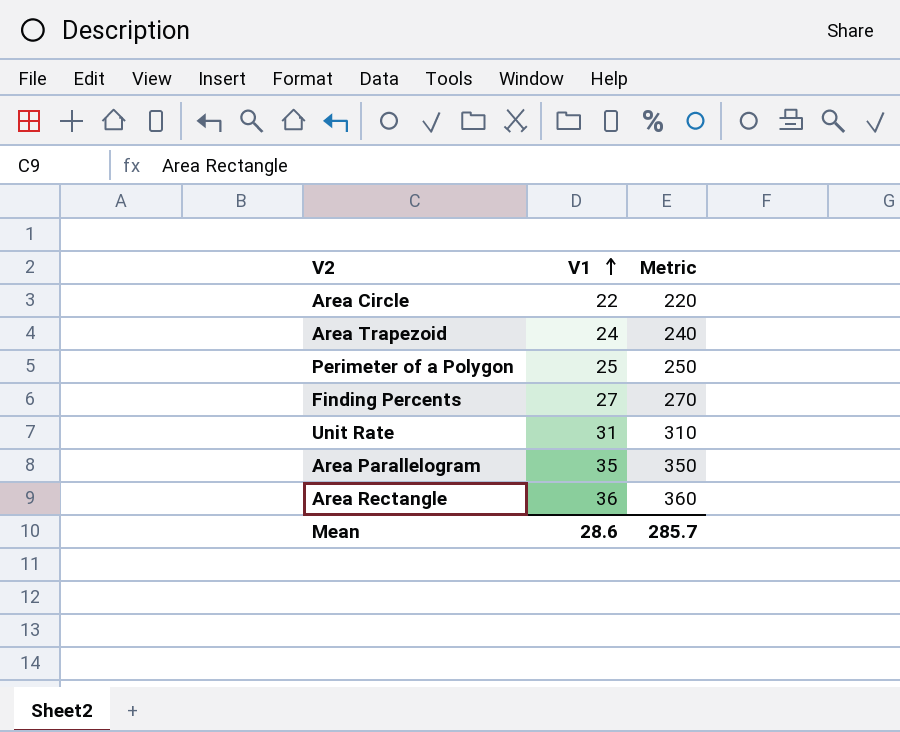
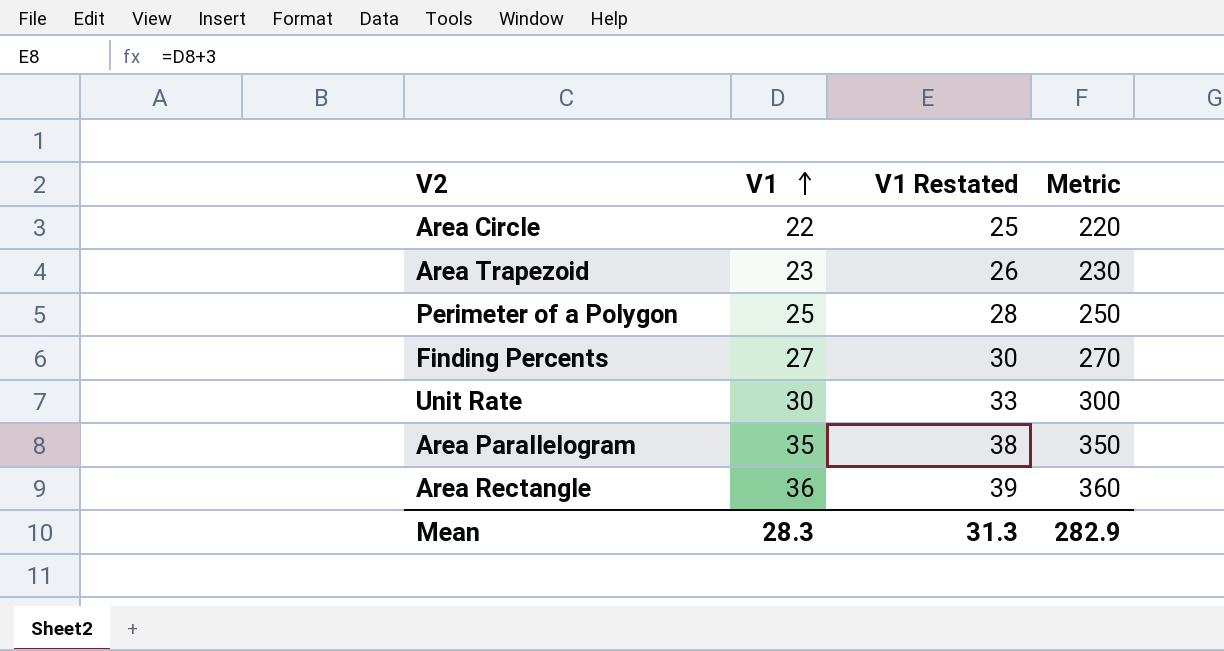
column V1 Restated | formula: none -> [V1] + 3
Area Trapezoid | V1: 24 -> 23
Area Trapezoid | Metric: 240 -> 230
Unit Rate | V1: 31 -> 30
Unit Rate | Metric: 310 -> 300
Mean | V1: 28.6 -> 28.3
Mean | Metric: 285.7 -> 282.9

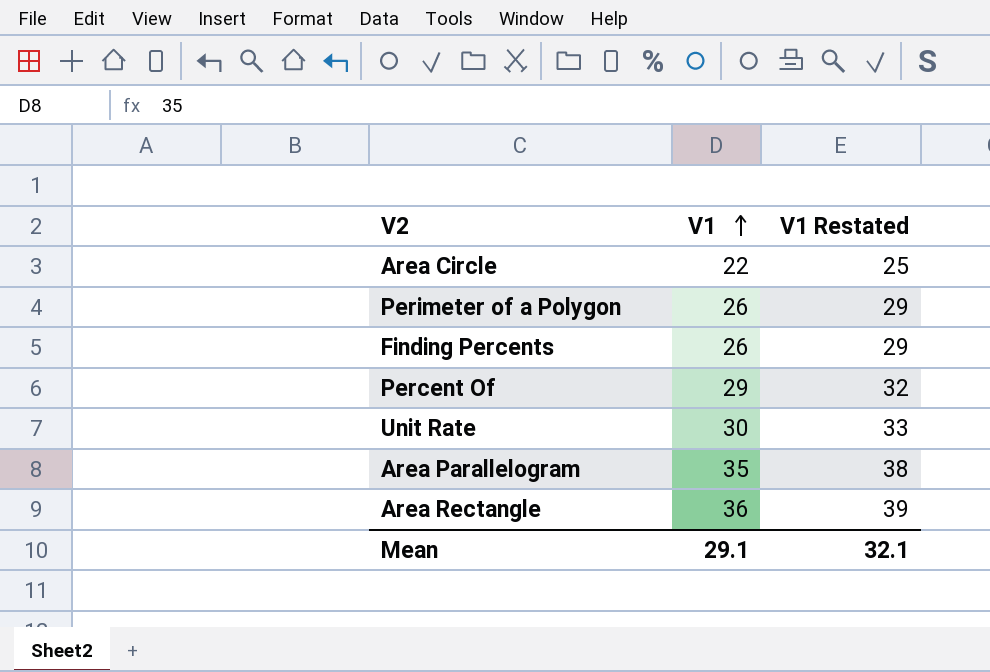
column Metric | formula: [V1] * 10 -> none
row Area Trapezoid: 23 | 26 | 230 -> none
Perimeter of a Polygon | V1: 25 -> 26
Perimeter of a Polygon | V1 Restated: 28 -> 29
Finding Percents | V1: 27 -> 26
Finding Percents | V1 Restated: 30 -> 29
row Percent Of: none -> 29 | 32
Mean | V1: 28.3 -> 29.1
Mean | V1 Restated: 31.3 -> 32.1

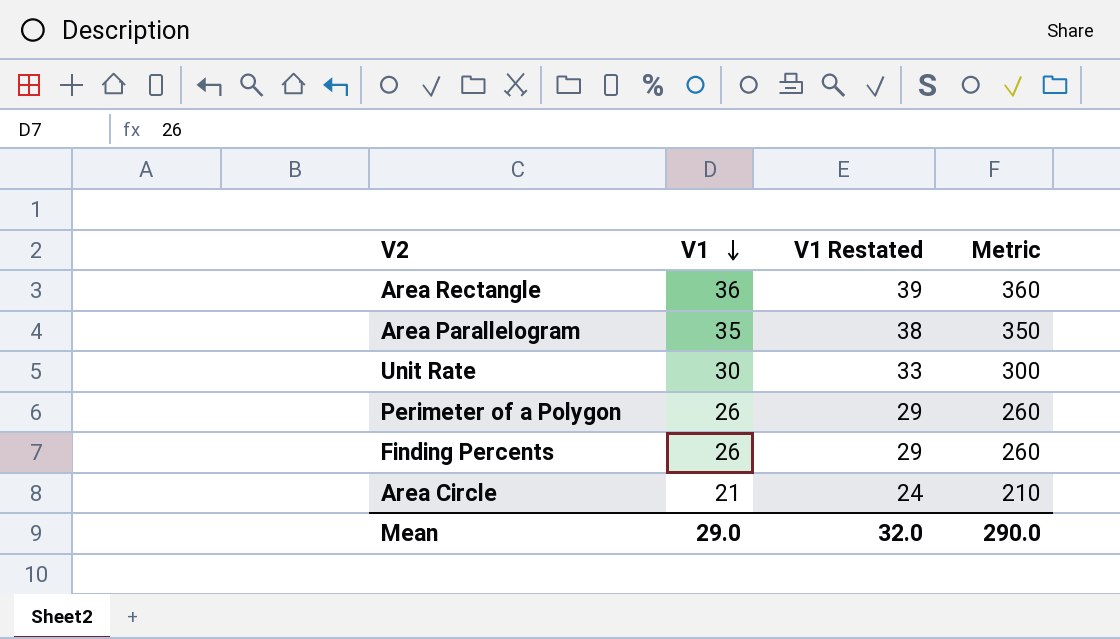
row order: V1 ascending -> V1 descending
column Metric | formula: none -> [V1] * 10
row Percent Of: 29 | 32 -> none
Area Circle | V1: 22 -> 21
Area Circle | V1 Restated: 25 -> 24
Mean | V1: 29.1 -> 29.0
Mean | V1 Restated: 32.1 -> 32.0

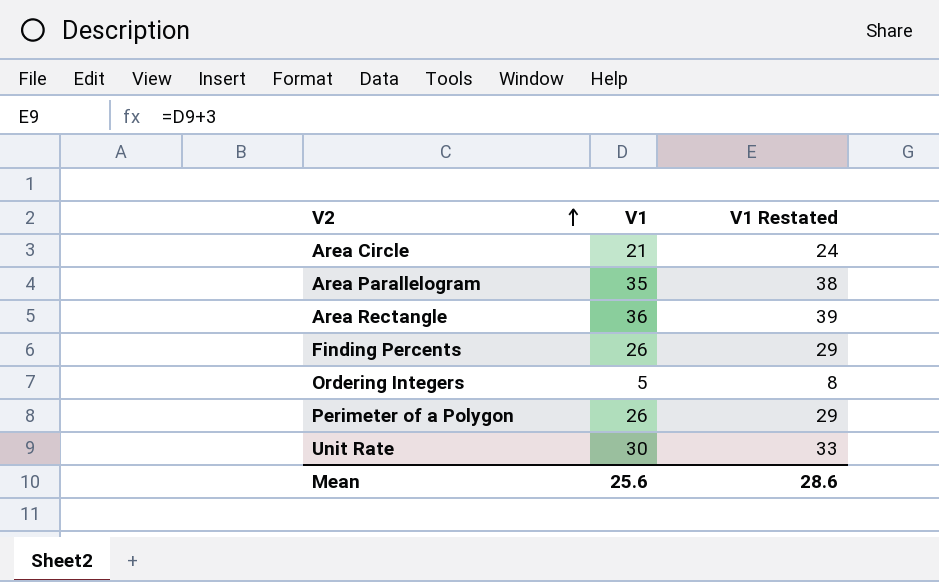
row order: V1 descending -> V2 ascending
column Metric | formula: [V1] * 10 -> none
row Ordering Integers: none -> 5 | 8
Mean | V1: 29.0 -> 25.6
Mean | V1 Restated: 32.0 -> 28.6

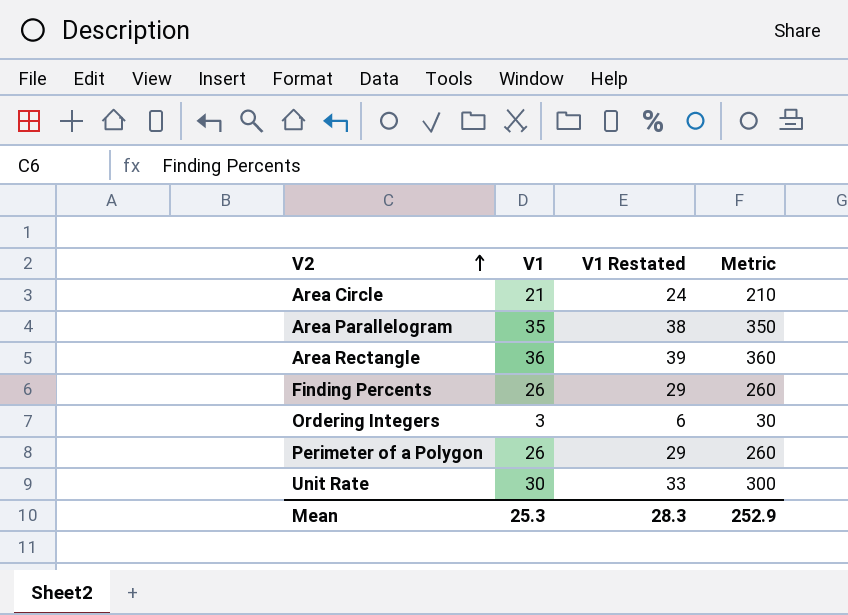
column Metric | formula: none -> [V1] * 10
Ordering Integers | V1: 5 -> 3
Ordering Integers | V1 Restated: 8 -> 6
Mean | V1: 25.6 -> 25.3
Mean | V1 Restated: 28.6 -> 28.3

